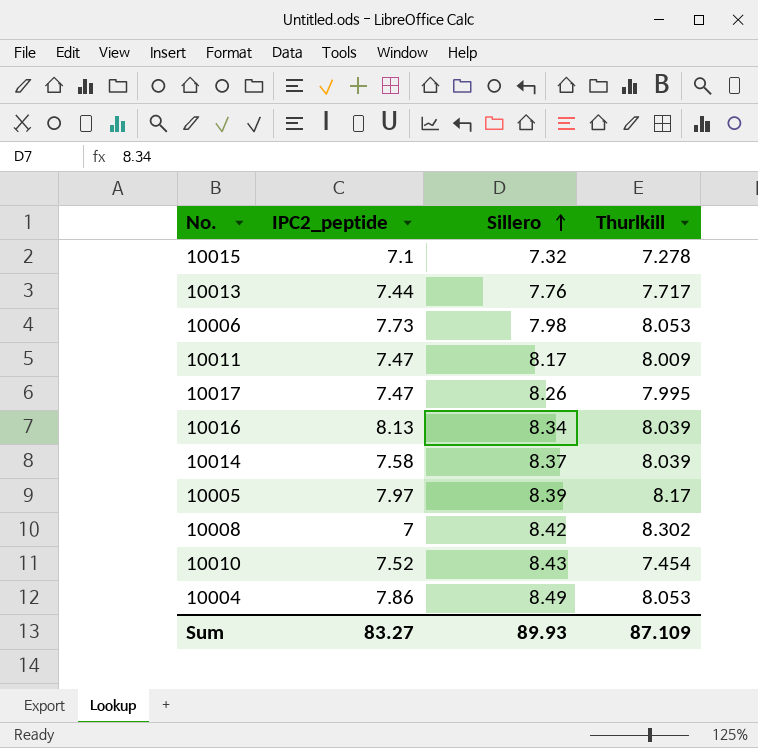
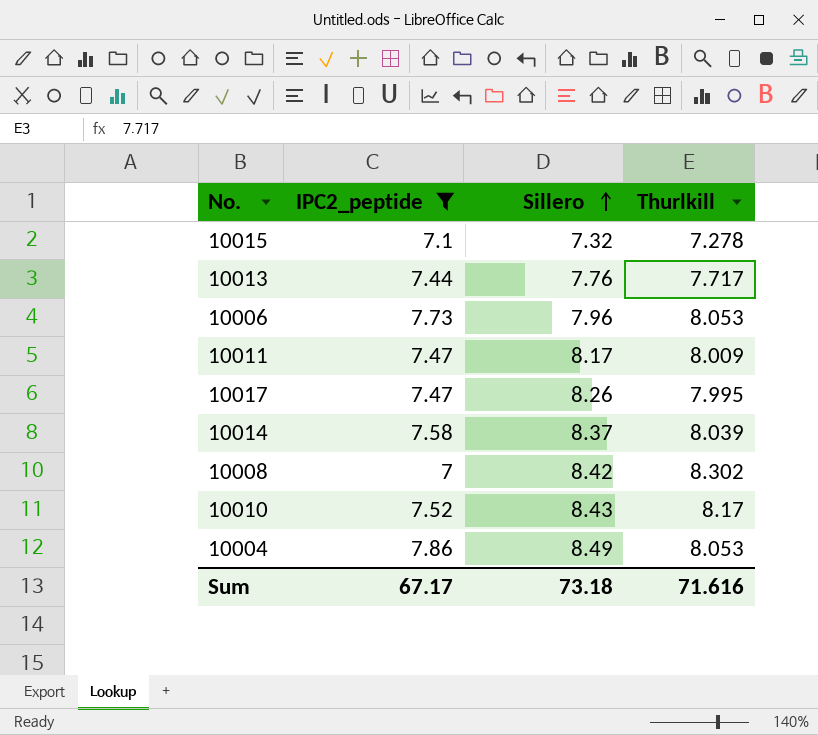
filter: none -> IPC2_peptide <= 7.86
10006 | Sillero: 7.98 -> 7.96
10010 | Thurlkill: 7.454 -> 8.17
Sum | IPC2_peptide: 83.27 -> 67.17
Sum | Sillero: 89.93 -> 73.18
Sum | Thurlkill: 87.109 -> 71.616

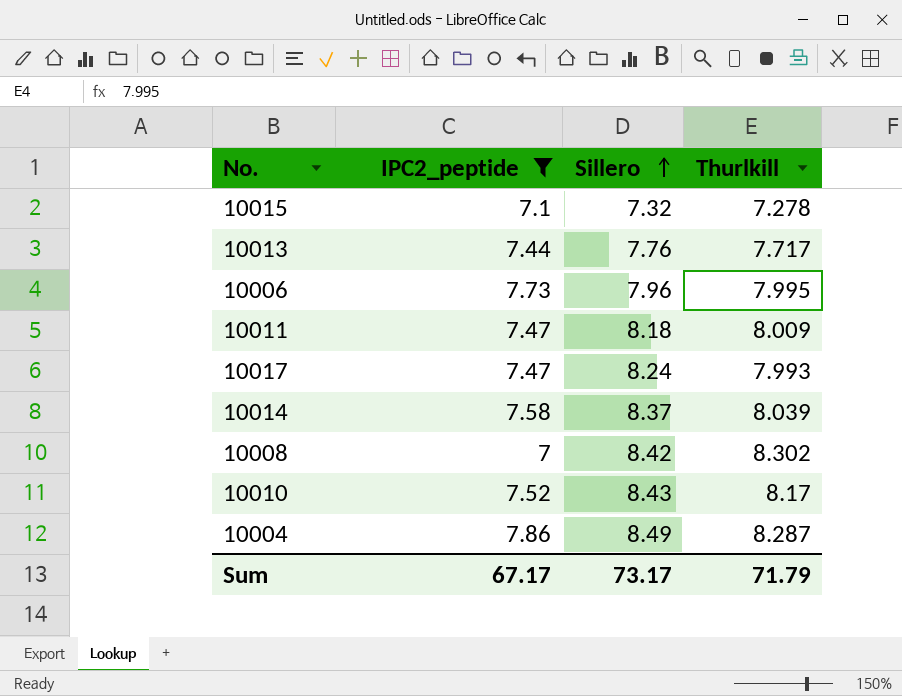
10006 | Thurlkill: 8.053 -> 7.995
10011 | Sillero: 8.17 -> 8.18
10017 | Sillero: 8.26 -> 8.24
10017 | Thurlkill: 7.995 -> 7.993
10004 | Thurlkill: 8.053 -> 8.287
Sum | Sillero: 73.18 -> 73.17
Sum | Thurlkill: 71.616 -> 71.79

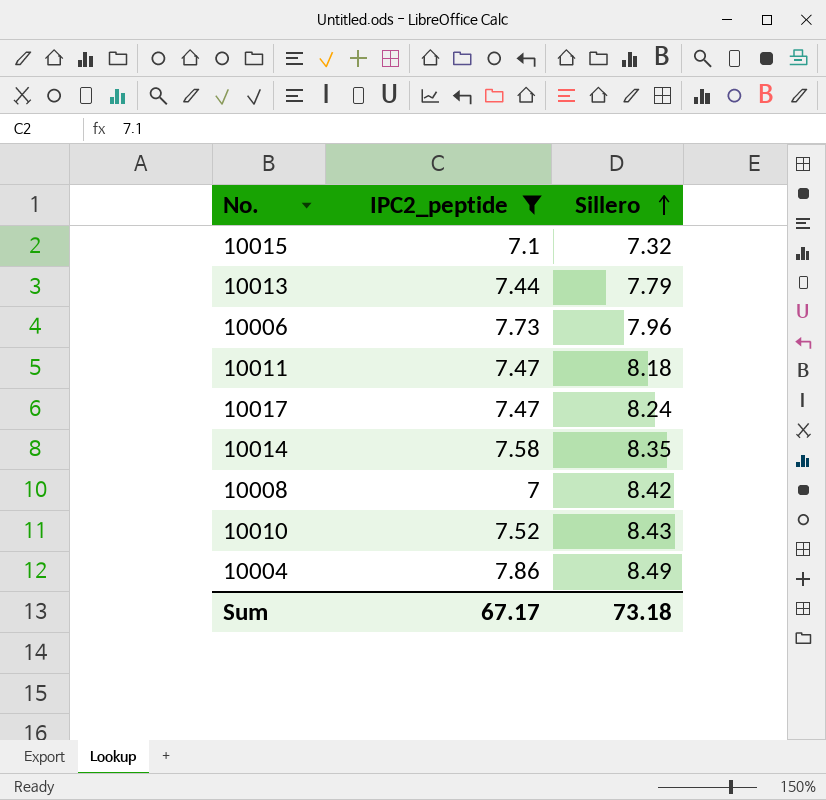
column Thurlkill | position: 4 -> none
10013 | Sillero: 7.76 -> 7.79
10014 | Sillero: 8.37 -> 8.35
Sum | Sillero: 73.17 -> 73.18

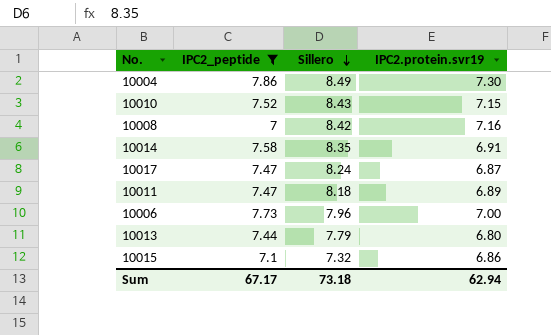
row order: Sillero ascending -> Sillero descending
column IPC2.protein.svr19 | position: none -> 4

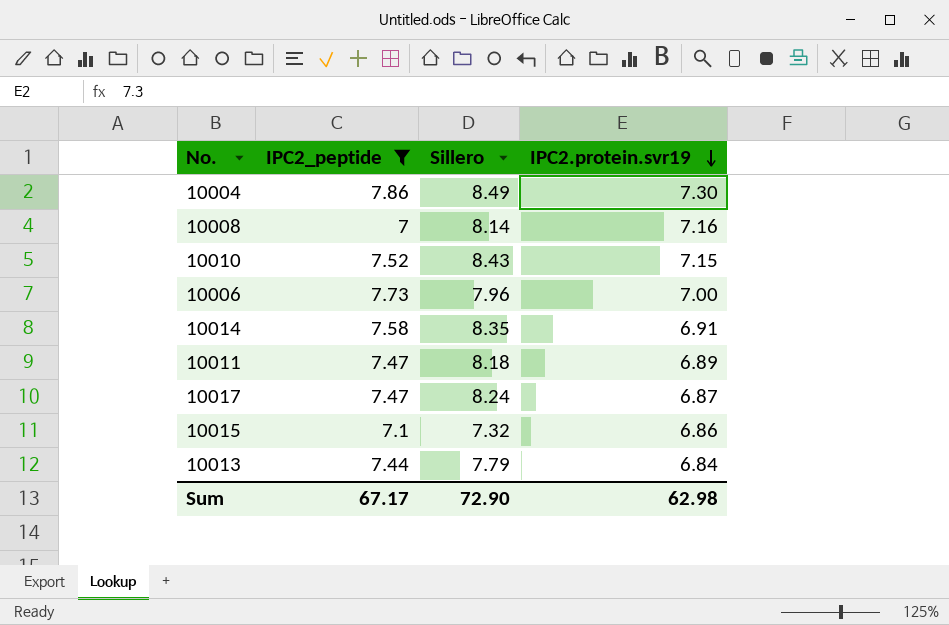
row order: Sillero descending -> IPC2.protein.svr19 descending
10008 | Sillero: 8.42 -> 8.14
10013 | IPC2.protein.svr19: 6.80 -> 6.84
Sum | Sillero: 73.18 -> 72.90
Sum | IPC2.protein.svr19: 62.94 -> 62.98

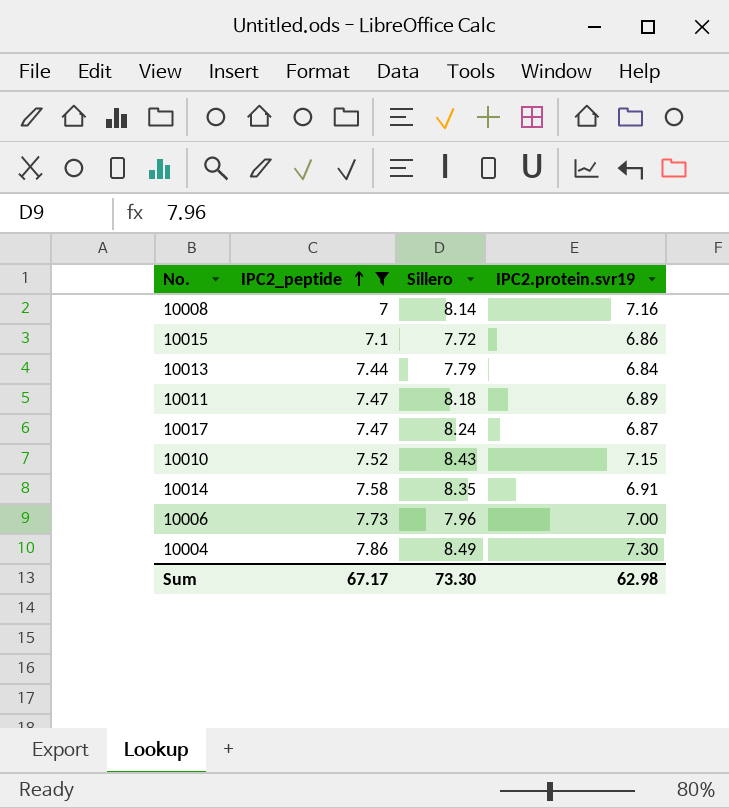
row order: IPC2.protein.svr19 descending -> IPC2_peptide ascending
10015 | Sillero: 7.32 -> 7.72
Sum | Sillero: 72.90 -> 73.30

